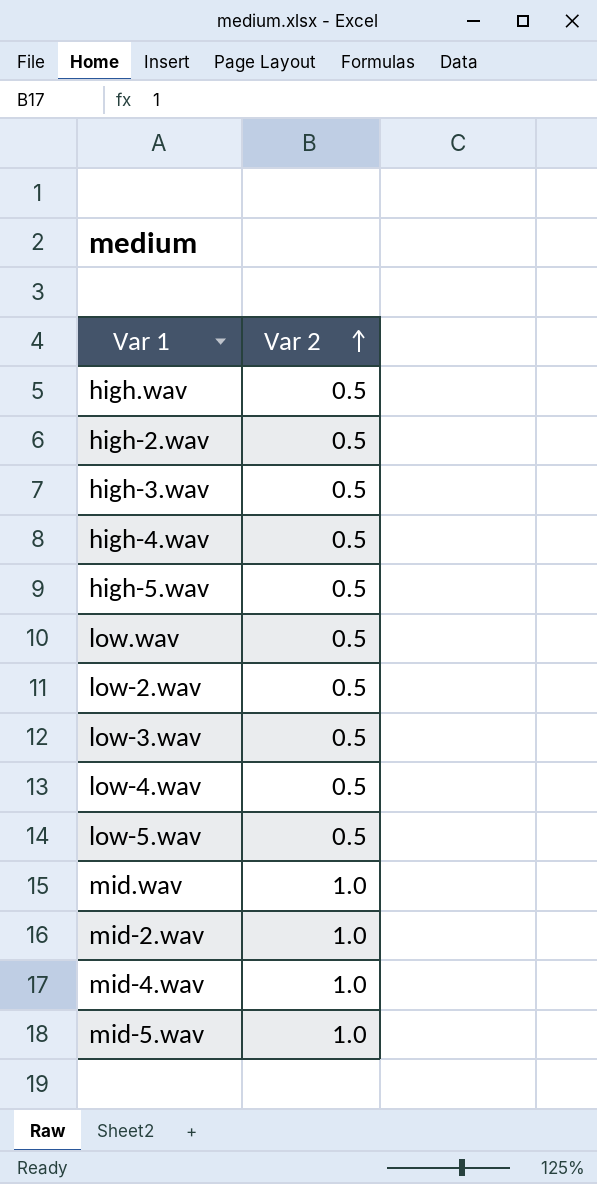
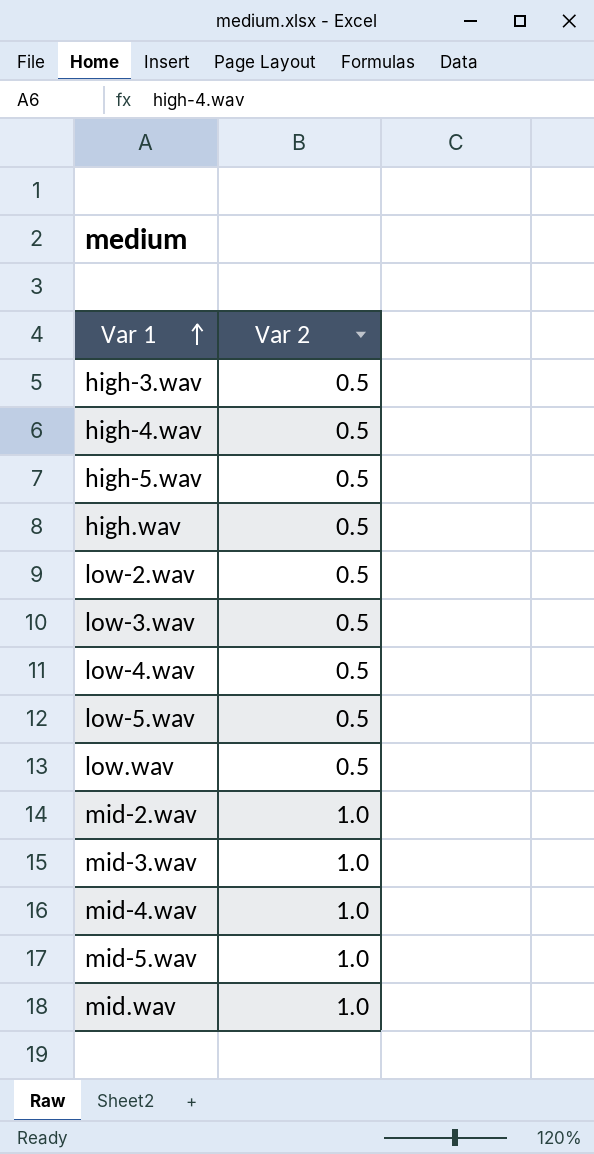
row order: Var 2 ascending -> Var 1 ascending
row high-2.wav: 0.5 -> none
row mid-3.wav: none -> 1.0

